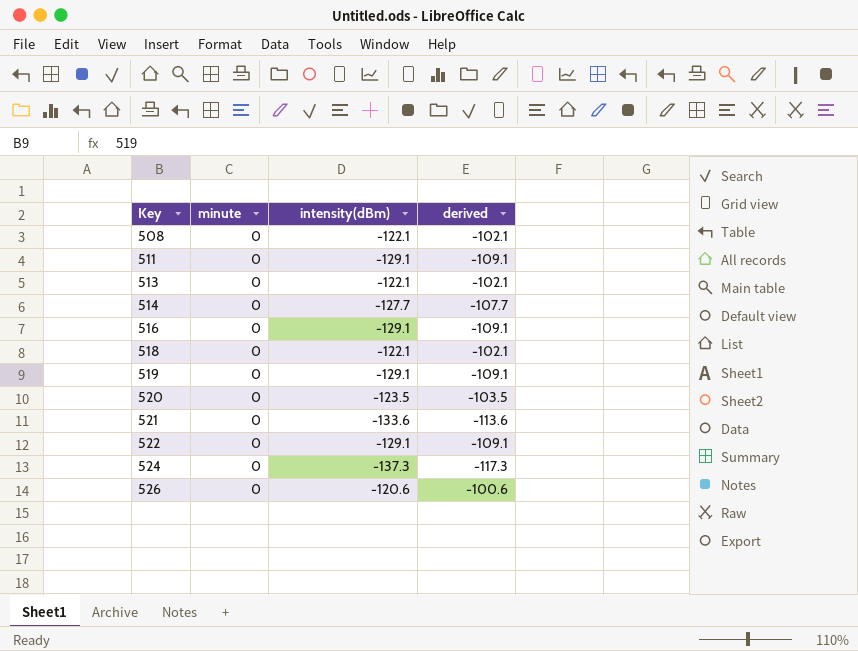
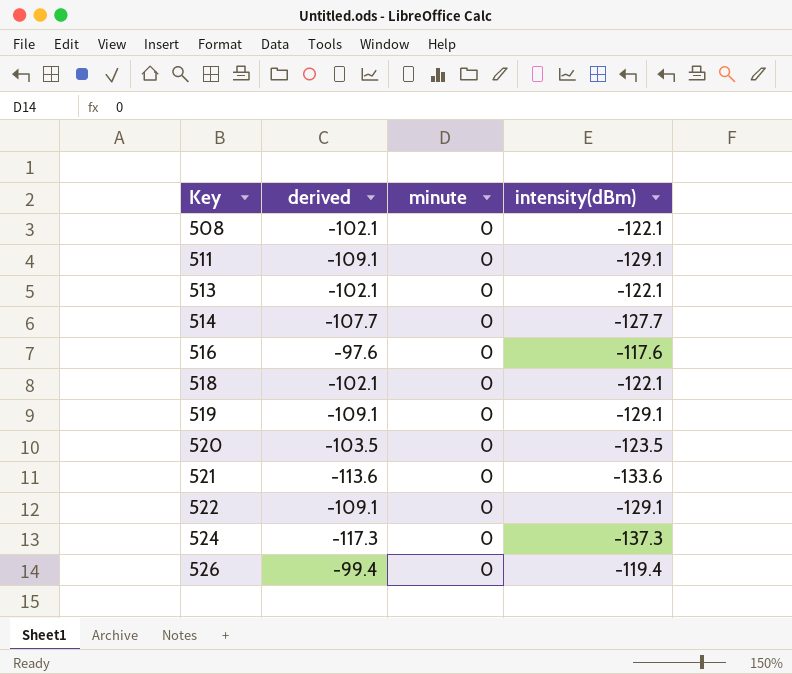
column derived | position: 4 -> 2
516 | derived: -109.1 -> -97.6
516 | intensity(dBm): -129.1 -> -117.6
526 | derived: -100.6 -> -99.4
526 | intensity(dBm): -120.6 -> -119.4

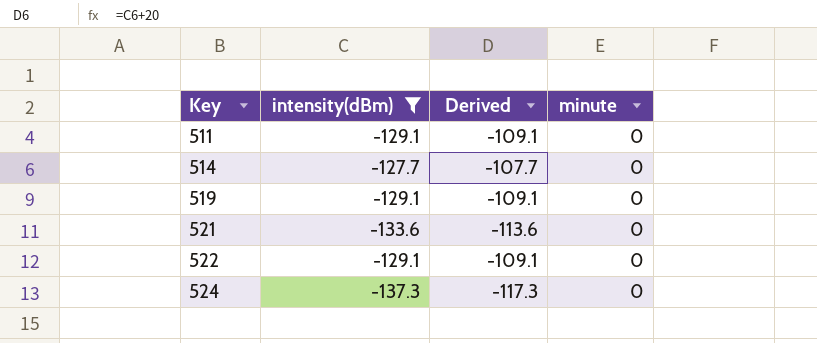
filter: none -> intensity(dBm) <= -127.7
column intensity(dBm) | position: 4 -> 2
column name: derived -> Derived

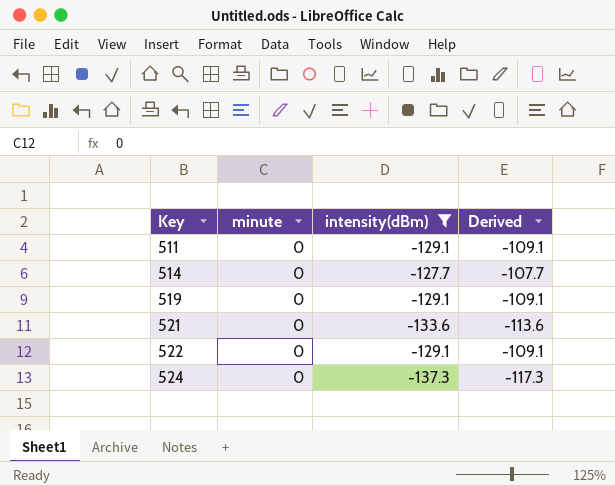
column minute | position: 4 -> 2

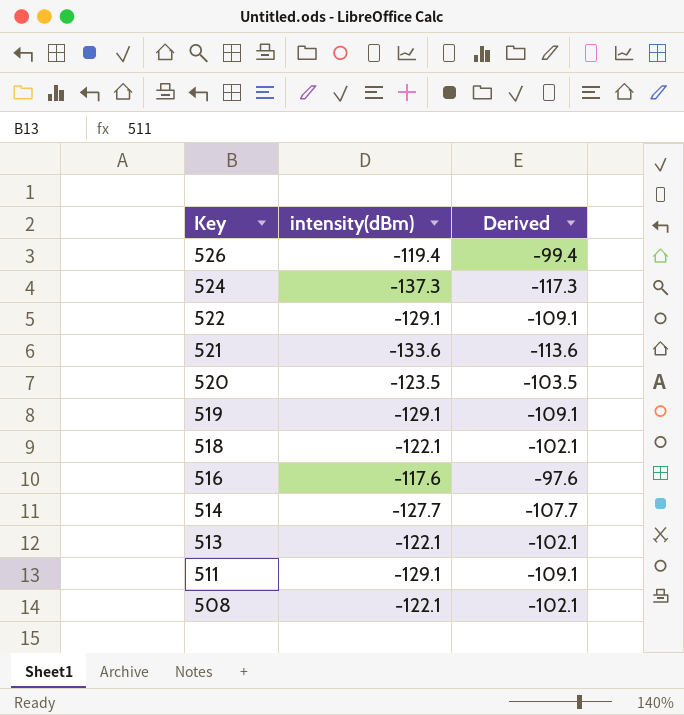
filter: intensity(dBm) <= -127.7 -> none
row order: Key ascending -> Key descending
column minute | position: 2 -> none

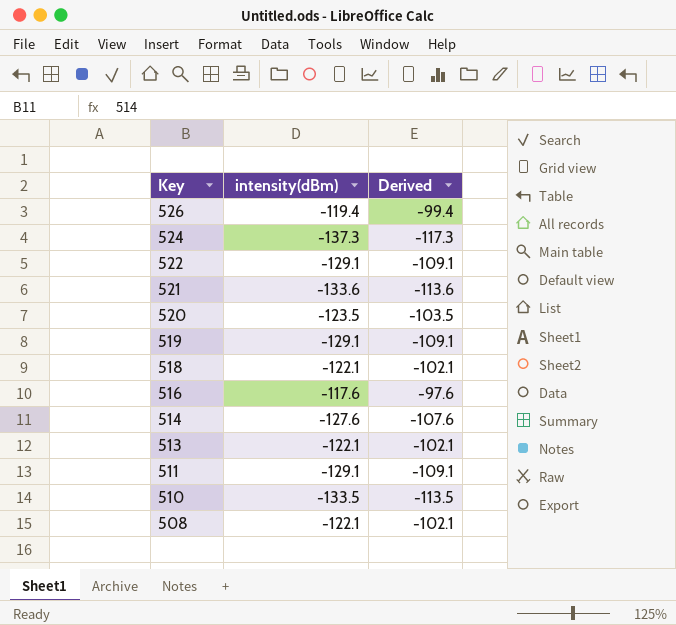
514 | intensity(dBm): -127.7 -> -127.6
514 | Derived: -107.7 -> -107.6
row 510: none -> -133.5 | -113.5

